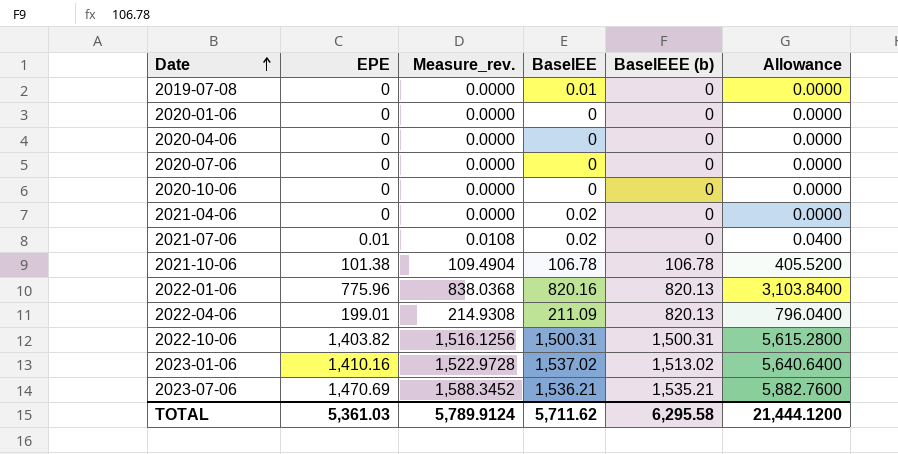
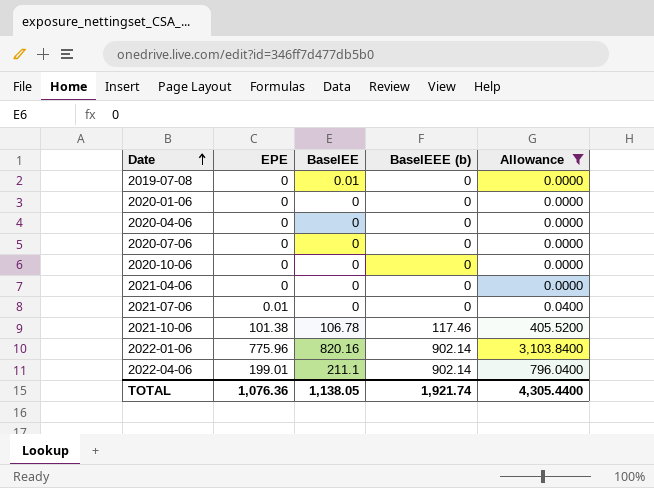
filter: none -> Allowance <= 3,103.8400
column Measure_rev. | formula: [EPE] * 1.08 -> none
2021-04-06 | BaselEE: 0.02 -> 0
2021-07-06 | BaselEE: 0.02 -> 0
2021-10-06 | BaselEEE (b): 106.78 -> 117.46
2022-01-06 | BaselEEE (b): 820.13 -> 902.14
2022-04-06 | BaselEE: 211.09 -> 211.1
2022-04-06 | BaselEEE (b): 820.13 -> 902.14
TOTAL | EPE: 5,361.03 -> 1,076.36
TOTAL | BaselEE: 5,711.62 -> 1,138.05
TOTAL | BaselEEE (b): 6,295.58 -> 1,921.74
TOTAL | Allowance: 21,444.1200 -> 4,305.4400

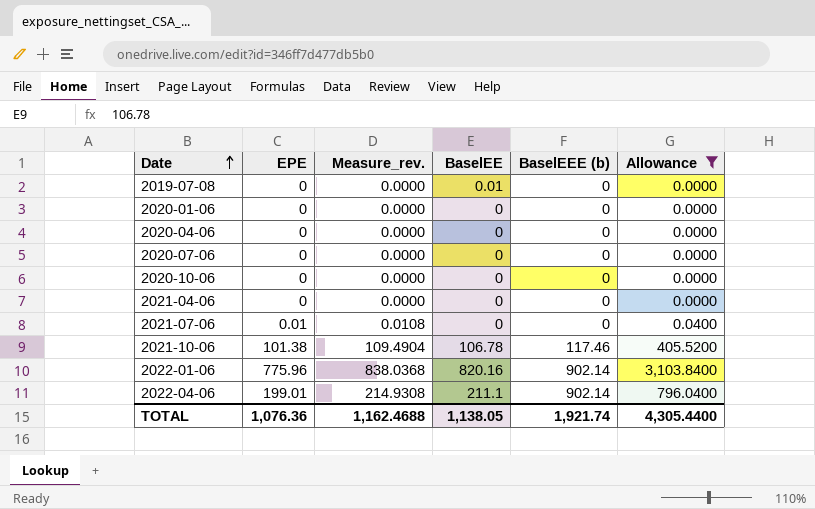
column Measure_rev. | formula: none -> [EPE] * 1.08

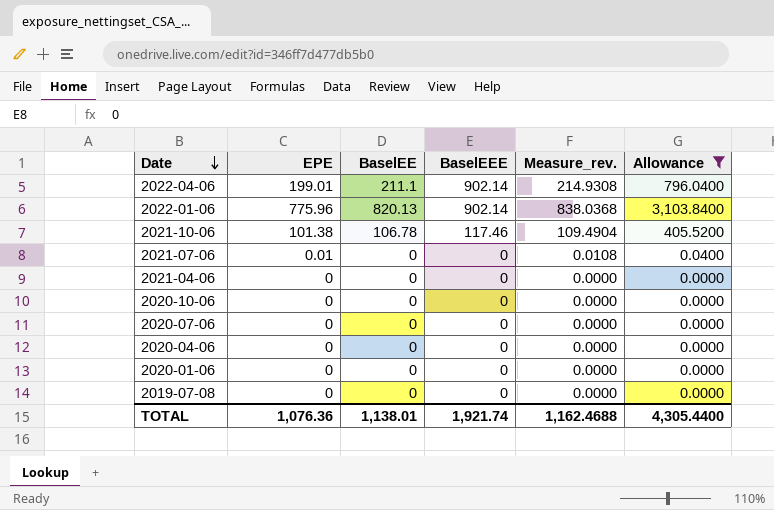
row order: Date ascending -> Date descending
column name: BaselEEE (b) -> BaselEEE
column Measure_rev. | position: 3 -> 5
2022-01-06 | BaselEE: 820.16 -> 820.13
2019-07-08 | BaselEE: 0.01 -> 0
TOTAL | BaselEE: 1,138.05 -> 1,138.01

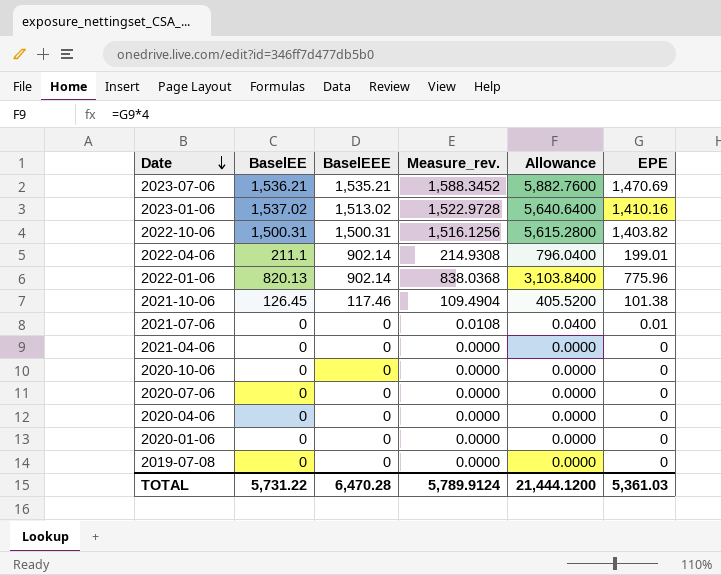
filter: Allowance <= 3,103.8400 -> none
column EPE | position: 2 -> 6
2021-10-06 | BaselEE: 106.78 -> 126.45
TOTAL | BaselEE: 1,138.01 -> 5,731.22
TOTAL | BaselEEE: 1,921.74 -> 6,470.28
TOTAL | Measure_rev.: 1,162.4688 -> 5,789.9124
TOTAL | Allowance: 4,305.4400 -> 21,444.1200
TOTAL | EPE: 1,076.36 -> 5,361.03

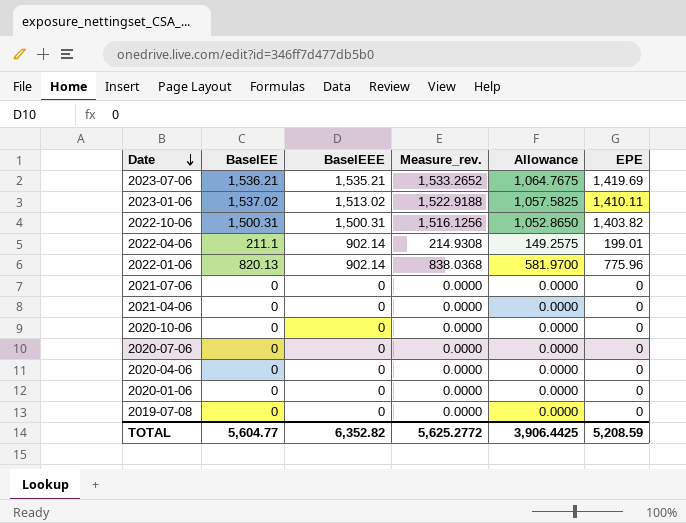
column Allowance | formula: [EPE] * 4 -> [EPE] * 0.75
row 2021-10-06: 126.45 | 117.46 | 109.4904 | 405.5200 | 101.38 -> none
2023-07-06 | Measure_rev.: 1,588.3452 -> 1,533.2652
2023-07-06 | EPE: 1,470.69 -> 1,419.69
2023-01-06 | Measure_rev.: 1,522.9728 -> 1,522.9188
2023-01-06 | EPE: 1,410.16 -> 1,410.11
2021-07-06 | Measure_rev.: 0.0108 -> 0.0000
2021-07-06 | EPE: 0.01 -> 0
TOTAL | BaselEE: 5,731.22 -> 5,604.77
TOTAL | BaselEEE: 6,470.28 -> 6,352.82
TOTAL | Measure_rev.: 5,789.9124 -> 5,625.2772
TOTAL | Allowance: 21,444.1200 -> 3,906.4425
TOTAL | EPE: 5,361.03 -> 5,208.59

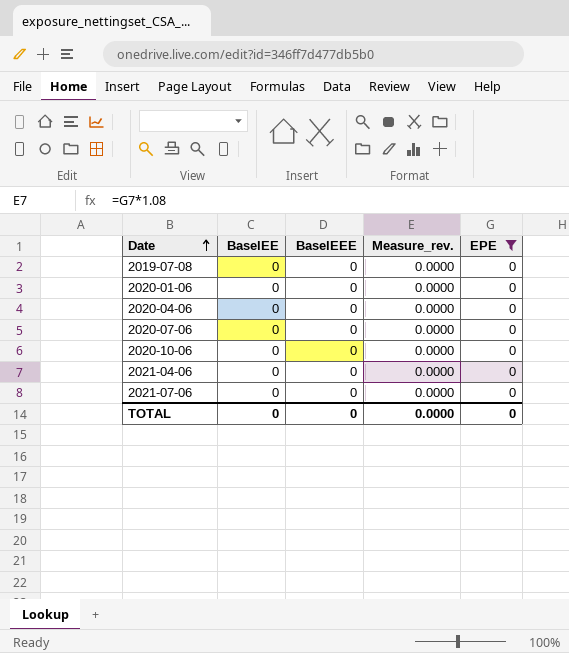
filter: none -> EPE = 0
row order: Date descending -> Date ascending
column Allowance | formula: [EPE] * 0.75 -> none
TOTAL | BaselEE: 5,604.77 -> 0
TOTAL | BaselEEE: 6,352.82 -> 0
TOTAL | Measure_rev.: 5,625.2772 -> 0.0000
TOTAL | EPE: 5,208.59 -> 0

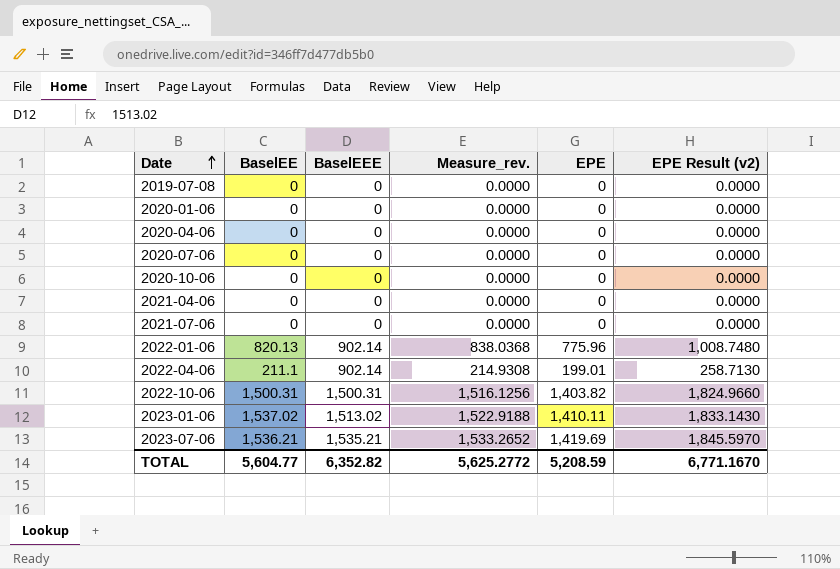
filter: EPE = 0 -> none
column EPE Result (v2) | formula: none -> [EPE] * 1.3
TOTAL | BaselEE: 0 -> 5,604.77
TOTAL | BaselEEE: 0 -> 6,352.82
TOTAL | Measure_rev.: 0.0000 -> 5,625.2772
TOTAL | EPE: 0 -> 5,208.59

